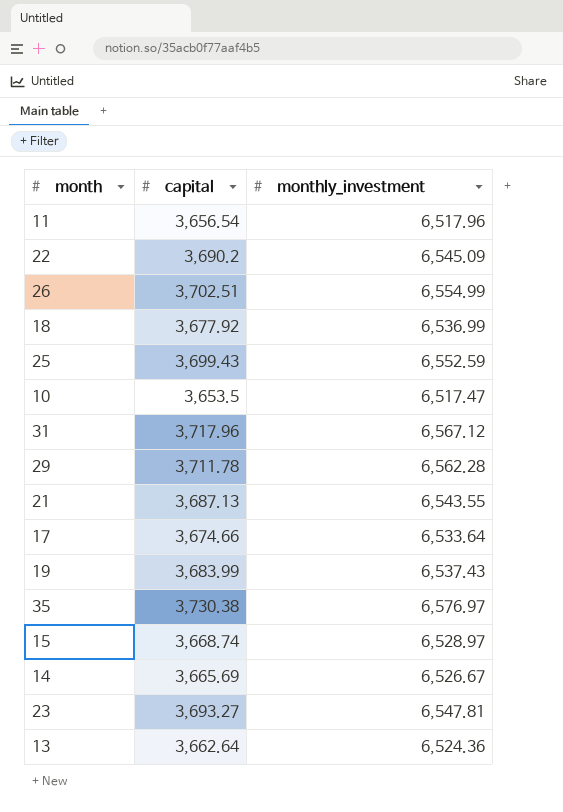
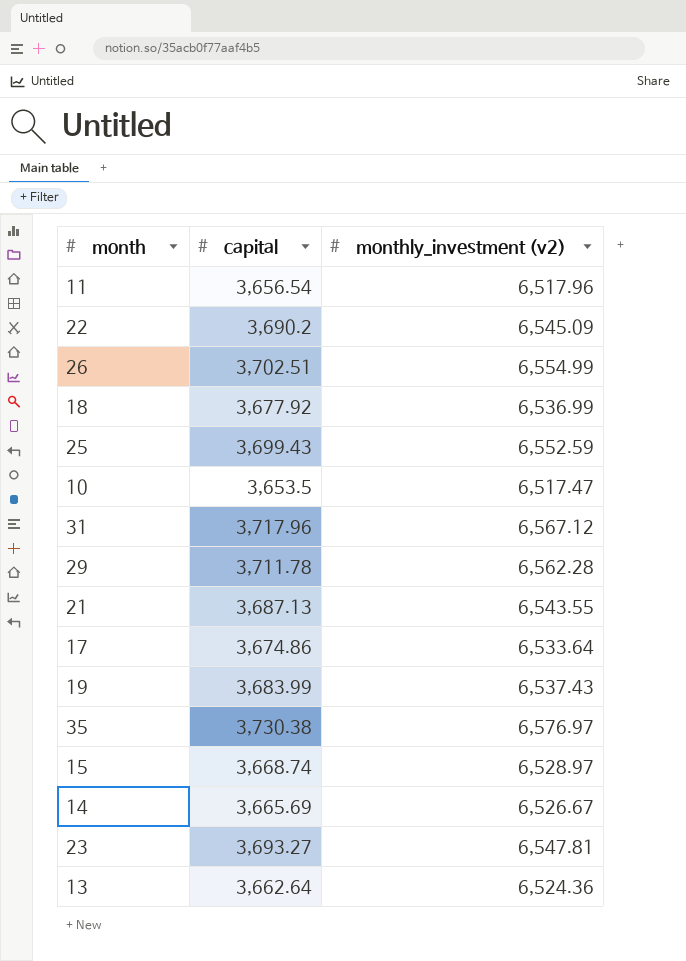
column name: monthly_investment -> monthly_investment (v2)
17 | capital: 3,674.66 -> 3,674.86

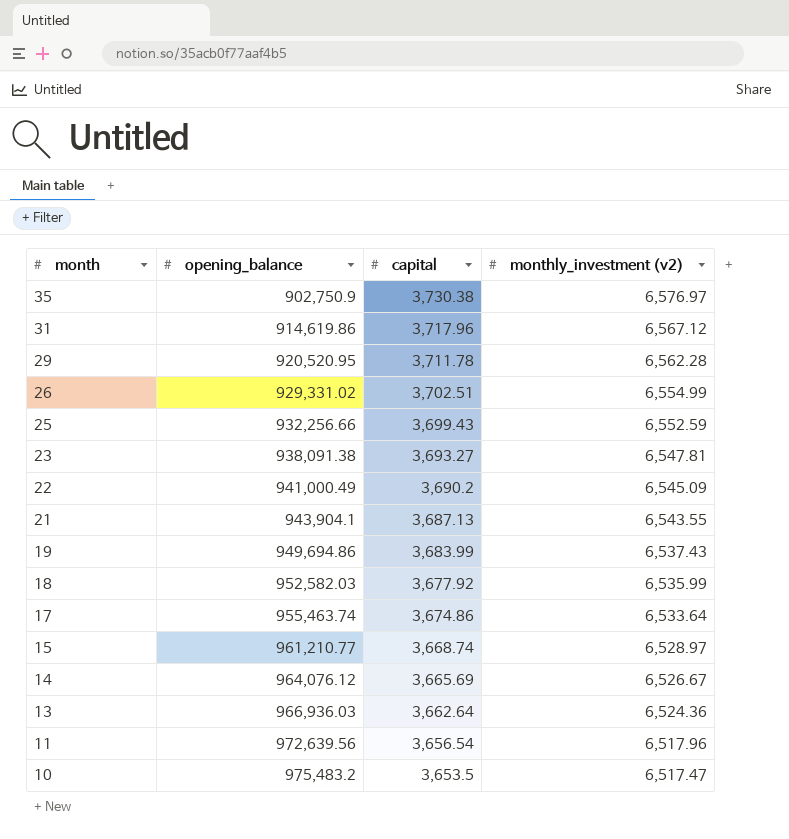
row order: none -> month descending
column opening_balance | position: none -> 2
18 | monthly_investment (v2): 6,536.99 -> 6,535.99

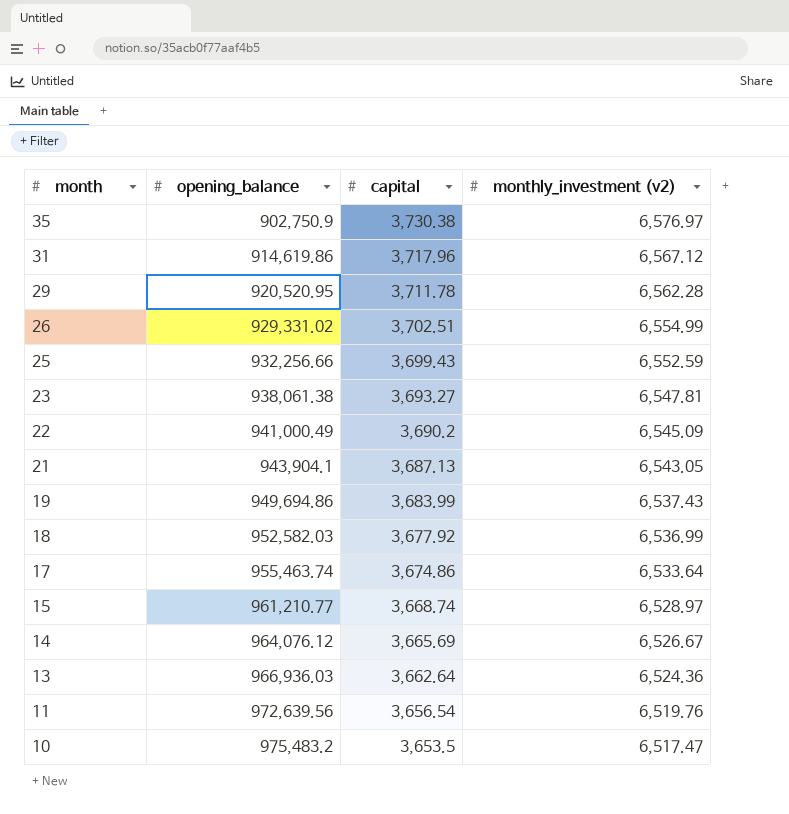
23 | opening_balance: 938,091.38 -> 938,061.38
21 | monthly_investment (v2): 6,543.55 -> 6,543.05
18 | monthly_investment (v2): 6,535.99 -> 6,536.99
11 | monthly_investment (v2): 6,517.96 -> 6,519.76

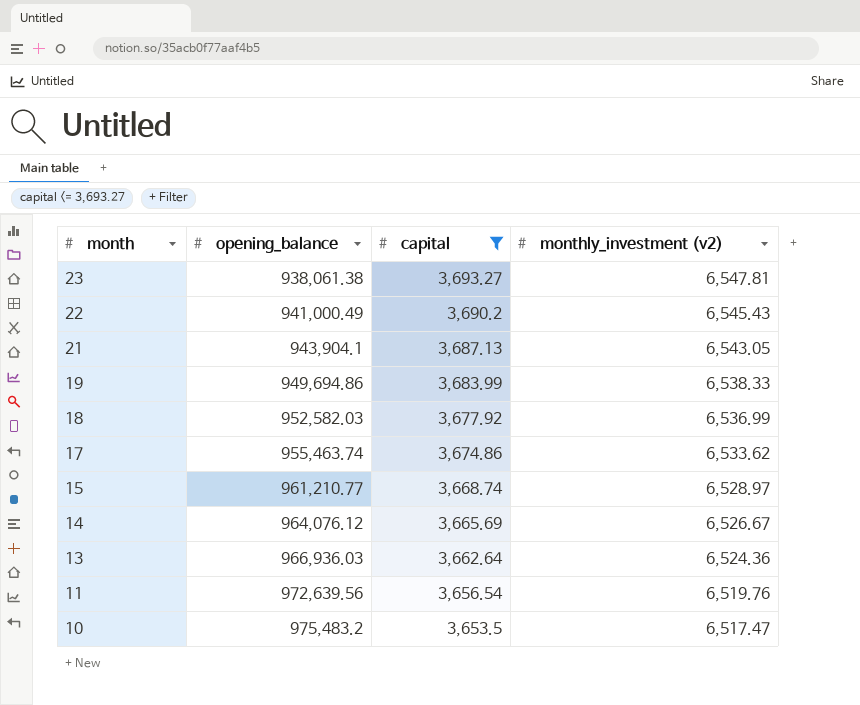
filter: none -> capital <= 3,693.27
22 | monthly_investment (v2): 6,545.09 -> 6,545.43
19 | monthly_investment (v2): 6,537.43 -> 6,538.33
17 | monthly_investment (v2): 6,533.64 -> 6,533.62

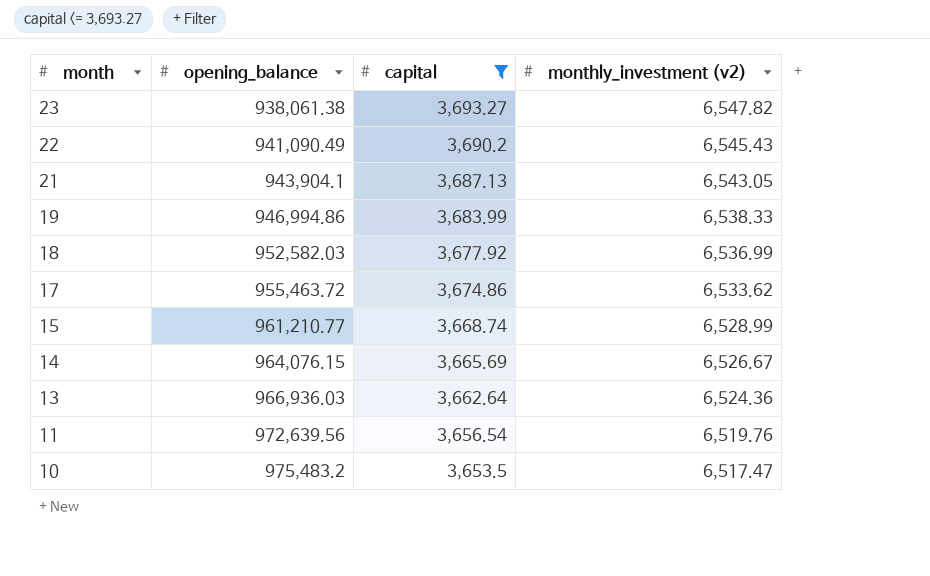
23 | monthly_investment (v2): 6,547.81 -> 6,547.82
22 | opening_balance: 941,000.49 -> 941,090.49
19 | opening_balance: 949,694.86 -> 946,994.86
17 | opening_balance: 955,463.74 -> 955,463.72
15 | monthly_investment (v2): 6,528.97 -> 6,528.99
14 | opening_balance: 964,076.12 -> 964,076.15

